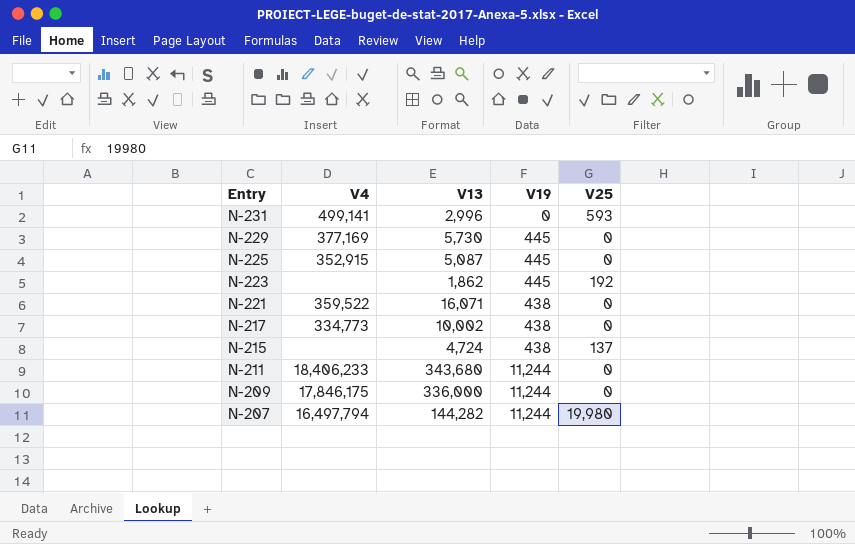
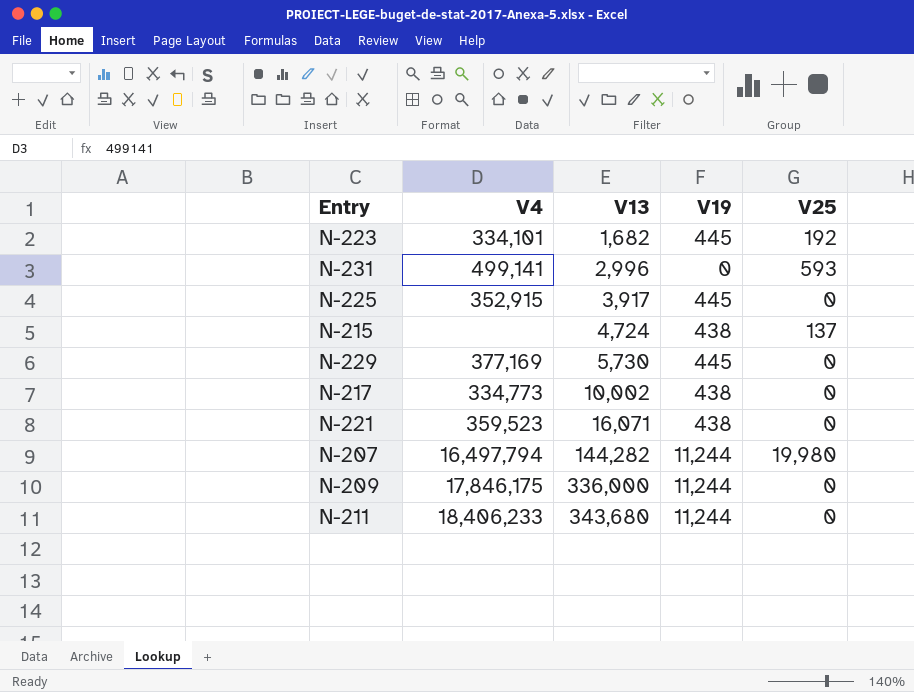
row order: Entry descending -> V13 ascending
N-223 | V4: none -> 334,101
N-223 | V13: 1,862 -> 1,682
N-225 | V13: 5,087 -> 3,917
N-221 | V4: 359,522 -> 359,523

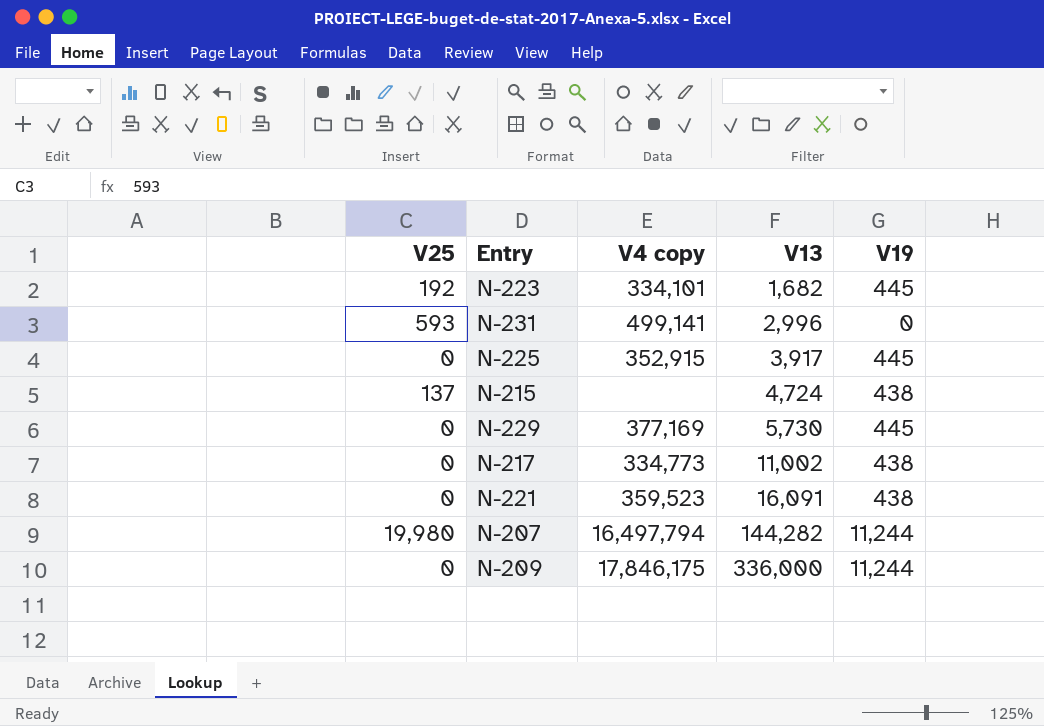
column V25 | position: 5 -> 1
column name: V4 -> V4 copy
row N-211: 18,406,233 | 343,680 | 11,244 | 0 -> none
N-217 | V13: 10,002 -> 11,002
N-221 | V13: 16,071 -> 16,091

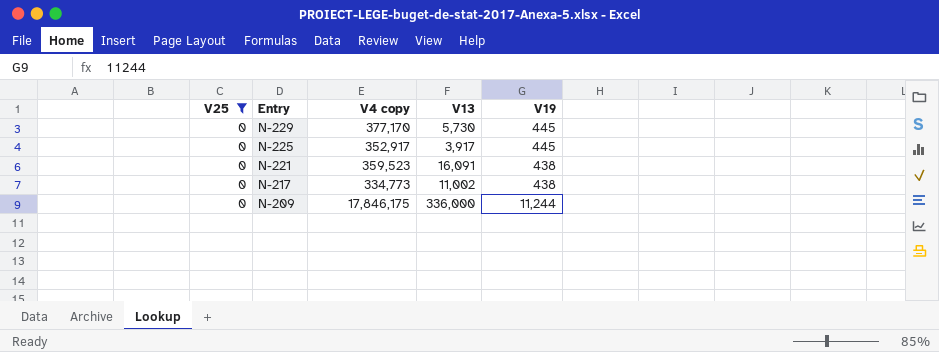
filter: none -> V25 = 0
row order: V13 ascending -> Entry descending
N-229 | V4 copy: 377,169 -> 377,170
N-225 | V4 copy: 352,915 -> 352,917

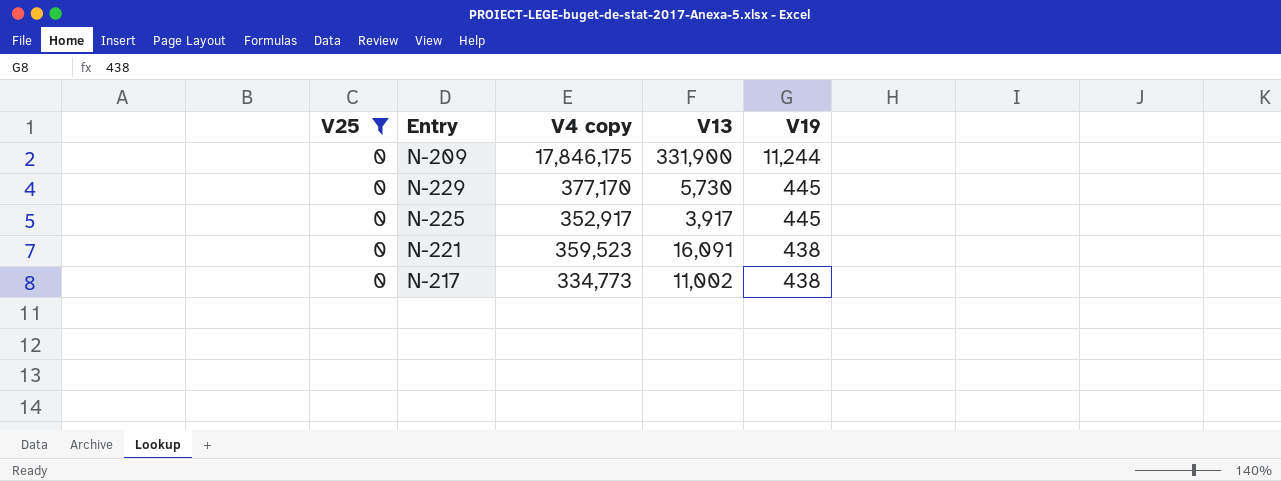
row order: Entry descending -> V19 descending
N-209 | V13: 336,000 -> 331,900

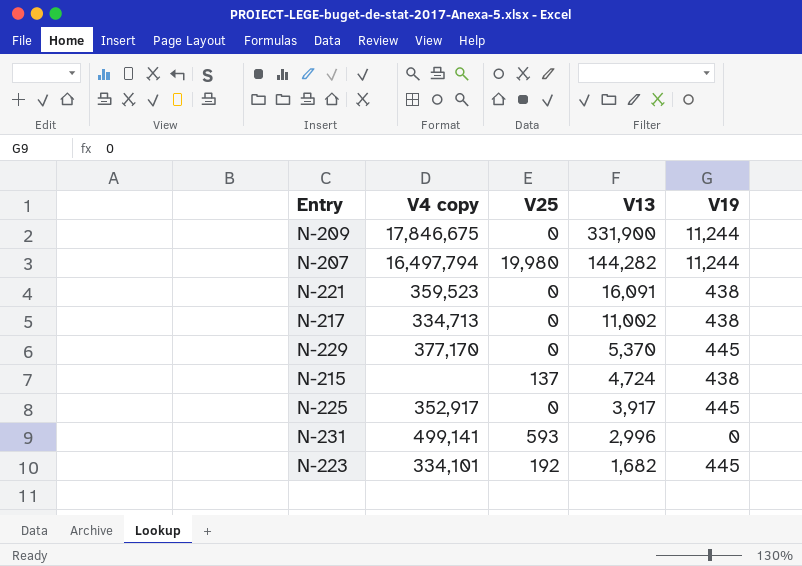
filter: V25 = 0 -> none
row order: V19 descending -> V13 descending
column V25 | position: 1 -> 3
N-209 | V4 copy: 17,846,175 -> 17,846,675
N-217 | V4 copy: 334,773 -> 334,713
N-229 | V13: 5,730 -> 5,370

